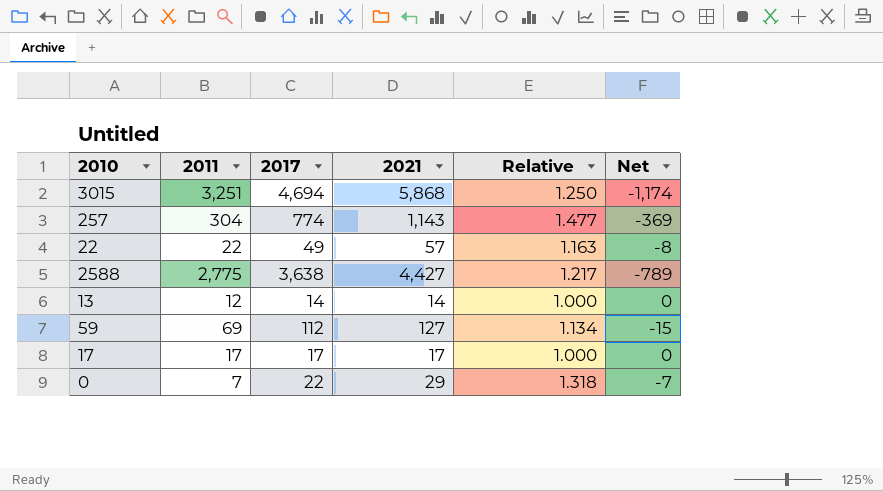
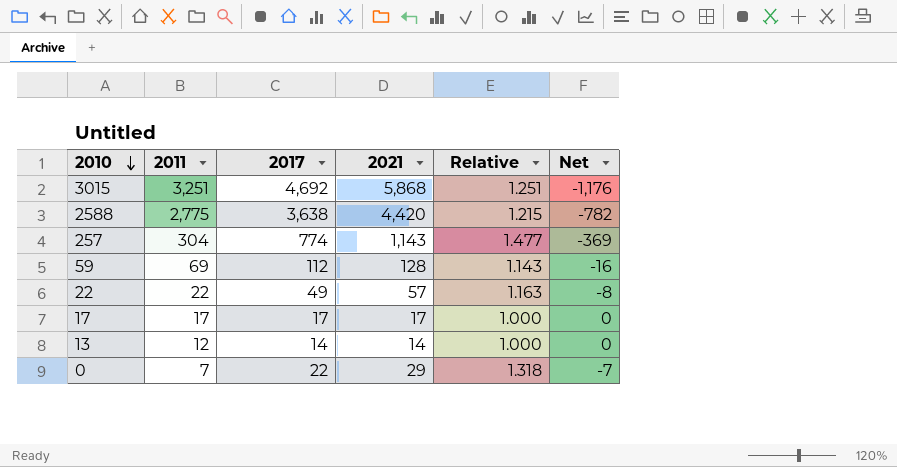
row order: none -> 2010 descending
3015 | 2017: 4,694 -> 4,692
3015 | Relative: 1.250 -> 1.251
3015 | Net: -1,174 -> -1,176
2588 | 2021: 4,427 -> 4,420
2588 | Relative: 1.217 -> 1.215
2588 | Net: -789 -> -782
59 | 2021: 127 -> 128
59 | Relative: 1.134 -> 1.143
59 | Net: -15 -> -16

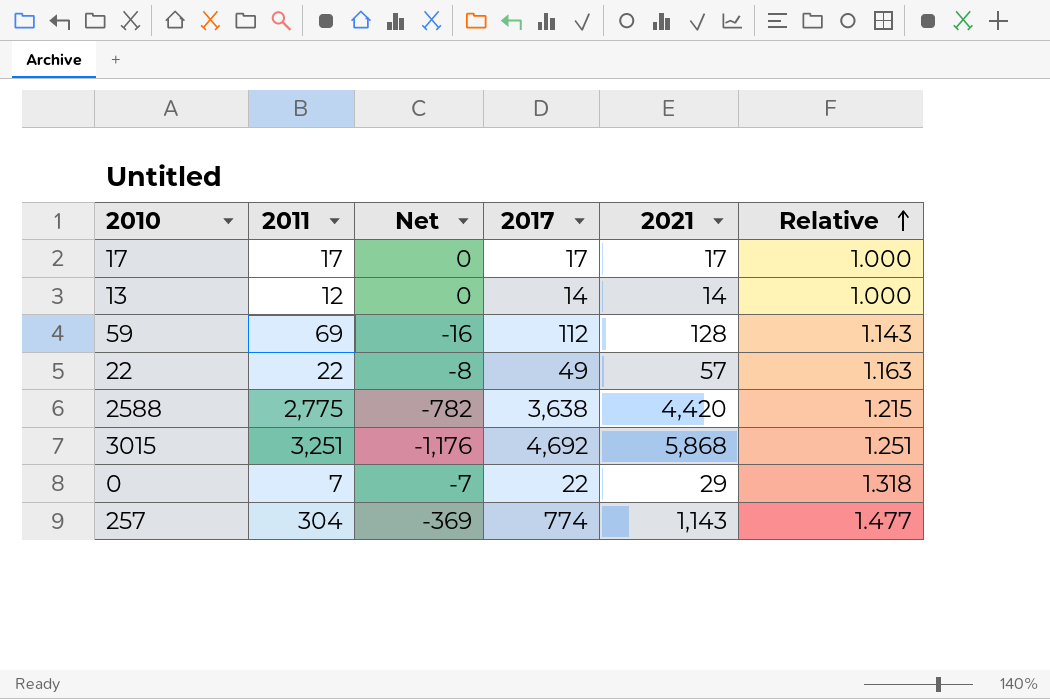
row order: 2010 descending -> Relative ascending
column Net | position: 6 -> 3

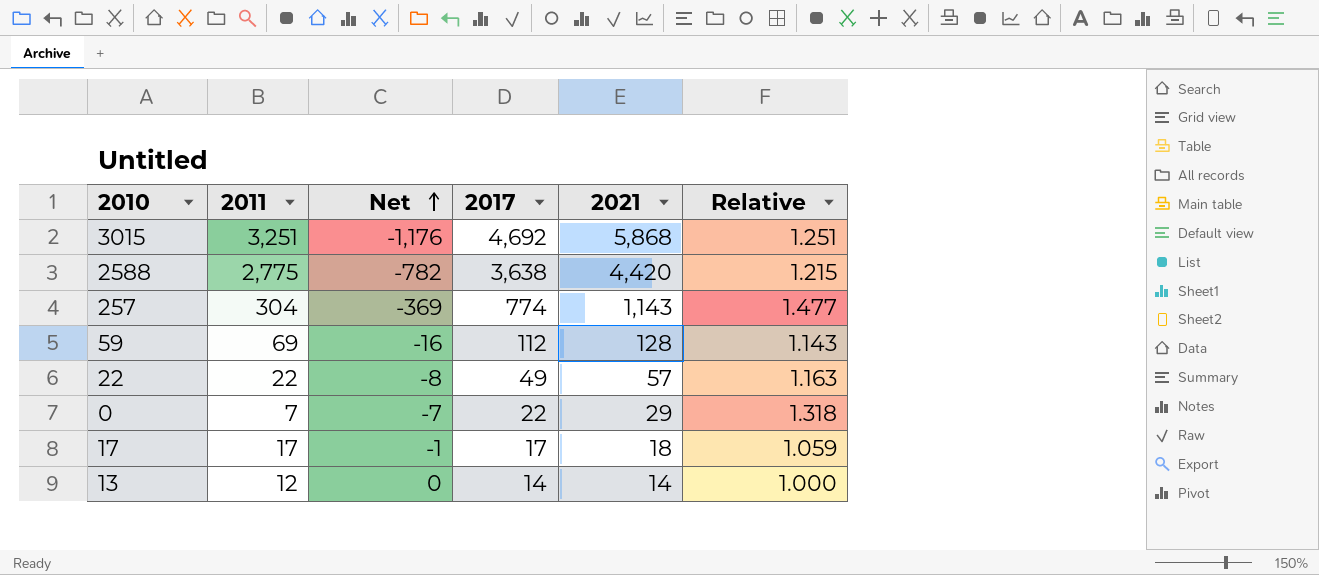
row order: Relative ascending -> Net ascending
17 | Net: 0 -> -1
17 | 2021: 17 -> 18
17 | Relative: 1.000 -> 1.059

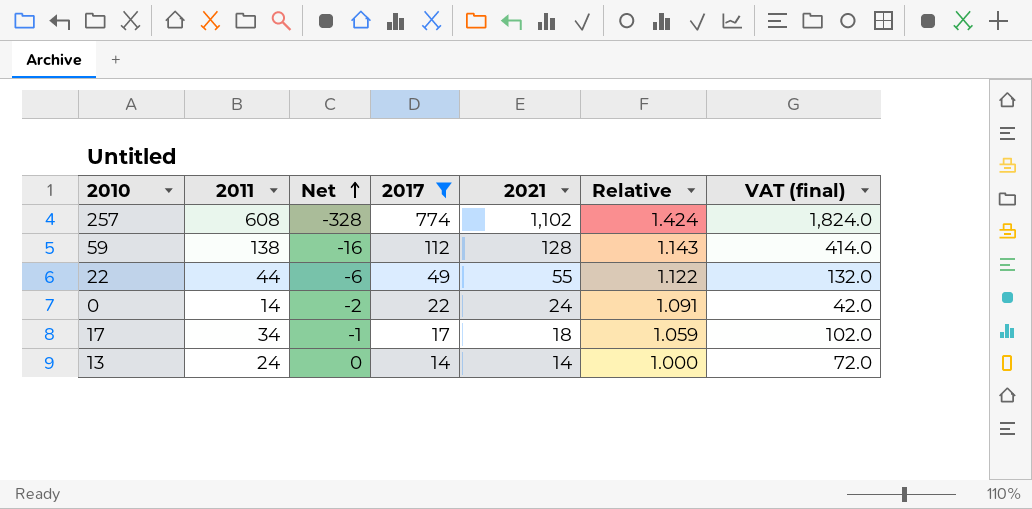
filter: none -> 2017 <= 774
column VAT (final) | formula: none -> [2011] * 3
257 | 2011: 304 -> 608
257 | Net: -369 -> -328
257 | 2021: 1,143 -> 1,102
257 | Relative: 1.477 -> 1.424
59 | 2011: 69 -> 138
22 | 2011: 22 -> 44
22 | Net: -8 -> -6
22 | 2021: 57 -> 55
22 | Relative: 1.163 -> 1.122
0 | 2011: 7 -> 14
0 | Net: -7 -> -2
0 | 2021: 29 -> 24
0 | Relative: 1.318 -> 1.091
17 | 2011: 17 -> 34
13 | 2011: 12 -> 24

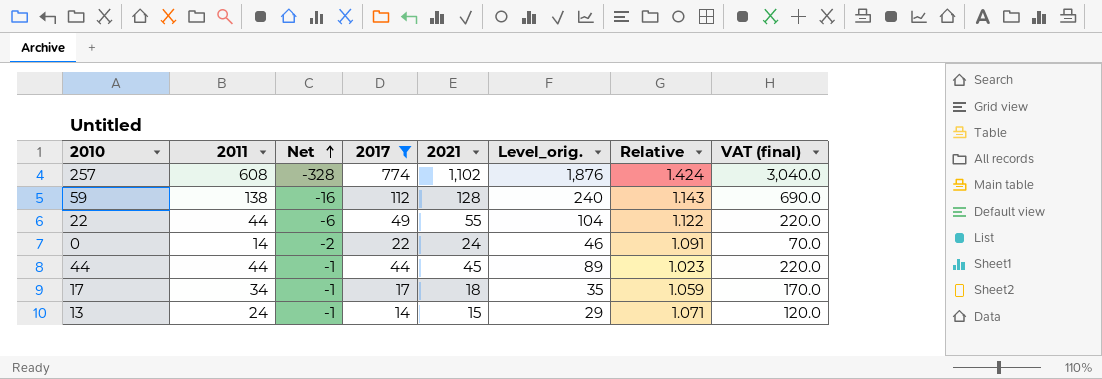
column Level_orig. | formula: none -> [2017] + [2021]
column VAT (final) | formula: [2011] * 3 -> [2011] * 5
row 44: none -> 44 | -1 | 44 | 45 | 89 | 1.023 | 220.0
13 | Net: 0 -> -1
13 | 2021: 14 -> 15
13 | Relative: 1.000 -> 1.071

